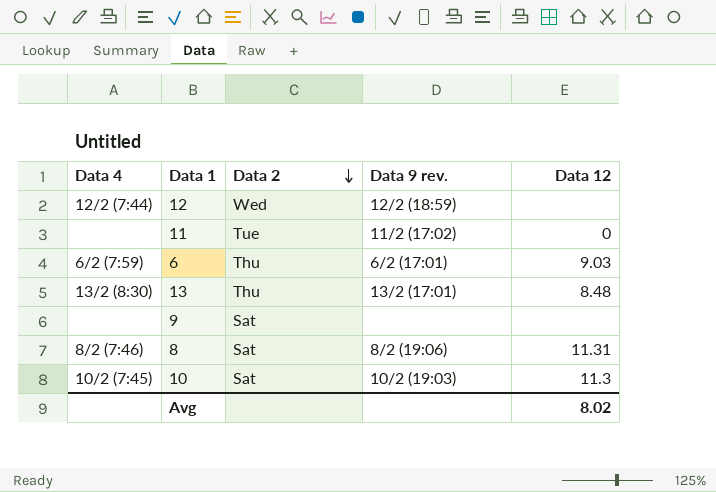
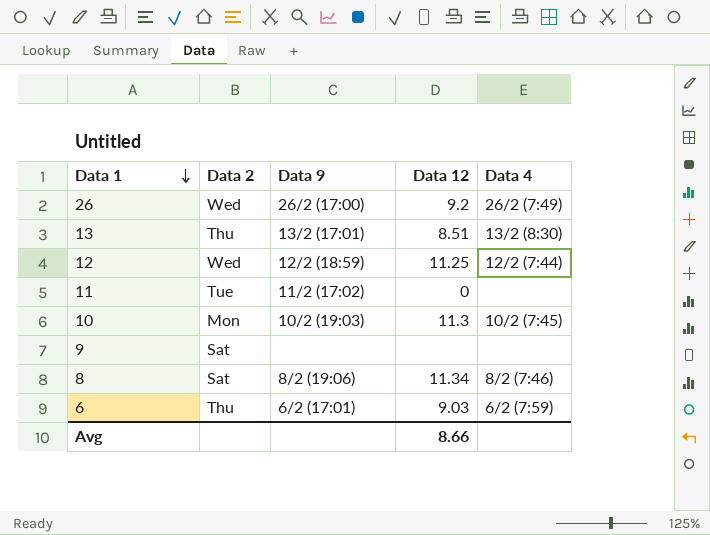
row order: Data 2 descending -> Data 1 descending
column name: Data 9 rev. -> Data 9
column Data 4 | position: 1 -> 5
row 26: none -> Wed | 26/2 (17:00) | 9.2 | 26/2 (7:49)
13 | Data 12: 8.48 -> 8.51
12 | Data 12: none -> 11.25
10 | Data 2: Sat -> Mon
8 | Data 12: 11.31 -> 11.34
Avg | Data 12: 8.02 -> 8.66

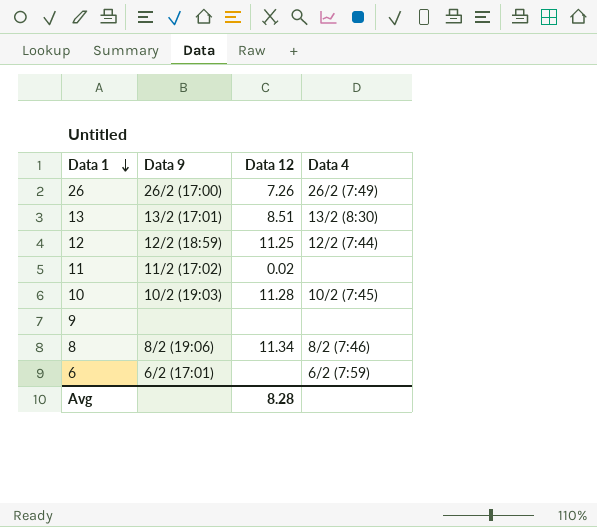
column Data 2 | position: 2 -> none
26 | Data 12: 9.2 -> 7.26
11 | Data 12: 0 -> 0.02
10 | Data 12: 11.3 -> 11.28
6 | Data 12: 9.03 -> none
Avg | Data 12: 8.66 -> 8.28

